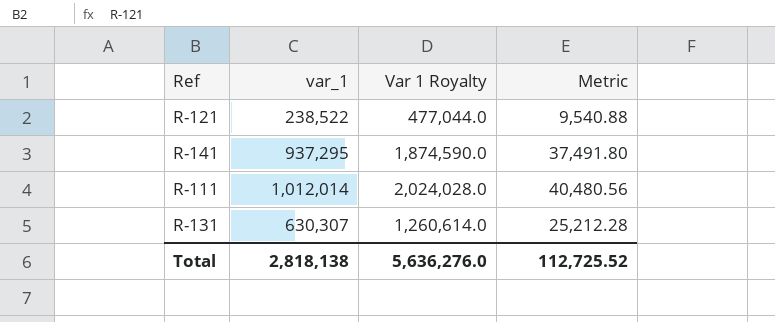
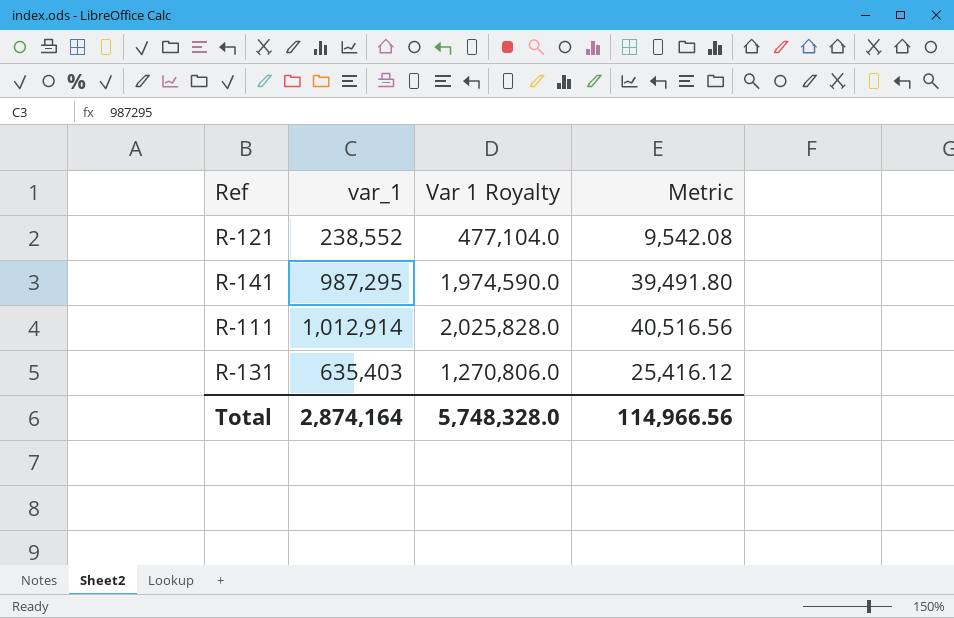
R-121 | var_1: 238,522 -> 238,552
R-121 | Var 1 Royalty: 477,044.0 -> 477,104.0
R-121 | Metric: 9,540.88 -> 9,542.08
R-141 | var_1: 937,295 -> 987,295
R-141 | Var 1 Royalty: 1,874,590.0 -> 1,974,590.0
R-141 | Metric: 37,491.80 -> 39,491.80
R-111 | var_1: 1,012,014 -> 1,012,914
R-111 | Var 1 Royalty: 2,024,028.0 -> 2,025,828.0
R-111 | Metric: 40,480.56 -> 40,516.56
R-131 | var_1: 630,307 -> 635,403
R-131 | Var 1 Royalty: 1,260,614.0 -> 1,270,806.0
R-131 | Metric: 25,212.28 -> 25,416.12
Total | var_1: 2,818,138 -> 2,874,164
Total | Var 1 Royalty: 5,636,276.0 -> 5,748,328.0
Total | Metric: 112,725.52 -> 114,966.56

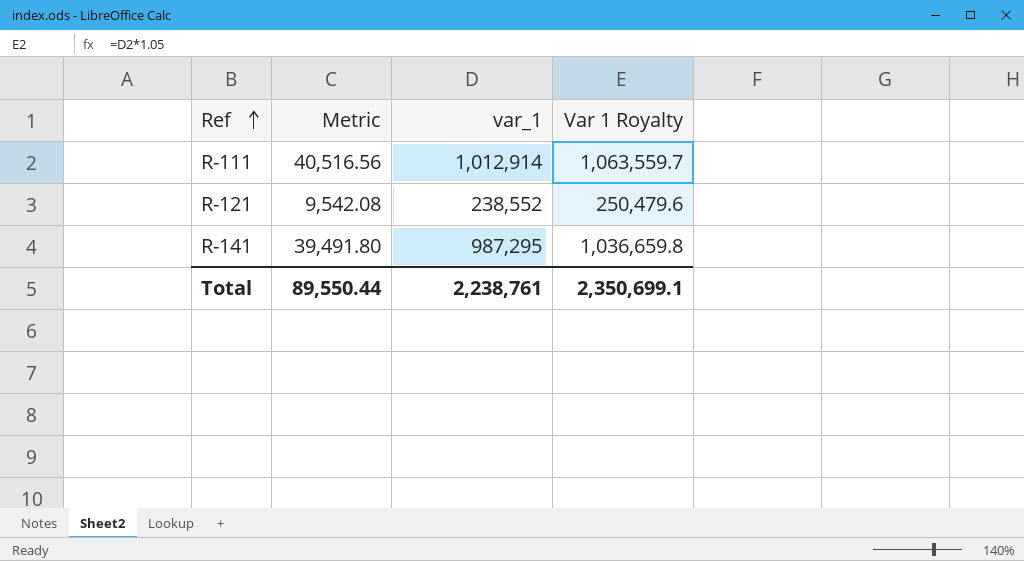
row order: none -> Ref ascending
column Metric | position: 4 -> 2
column Var 1 Royalty | formula: [var_1] * 2 -> [var_1] * 1.05
row R-131: 635,403 | 1,270,806.0 | 25,416.12 -> none
Total | Metric: 114,966.56 -> 89,550.44
Total | var_1: 2,874,164 -> 2,238,761
Total | Var 1 Royalty: 5,748,328.0 -> 2,350,699.1

